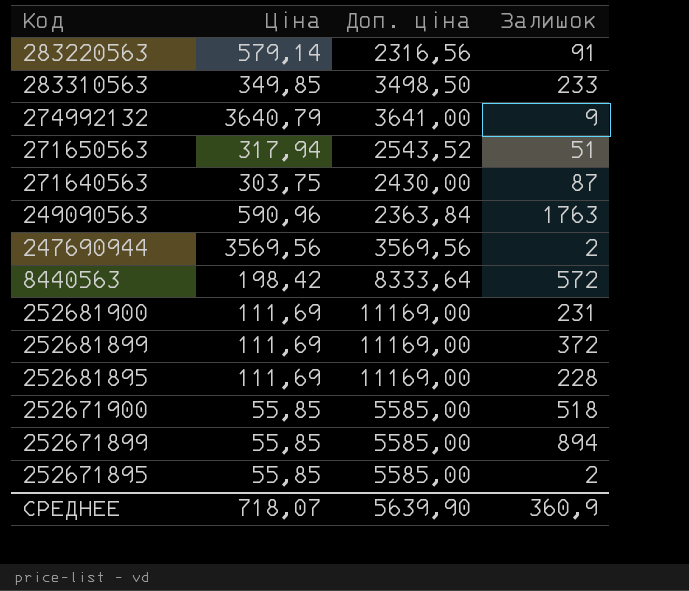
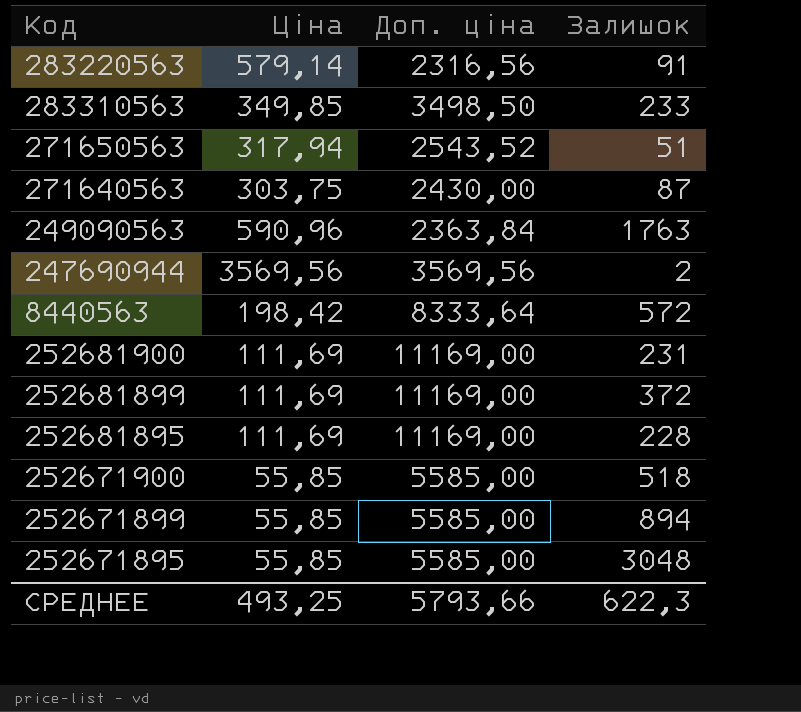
row 274992132: 3640,79 | 3641,00 | 9 -> none
252671895 | Залишок: 2 -> 3048
СРЕДНЕЕ | Ціна: 718,07 -> 493,25
СРЕДНЕЕ | Доп. ціна: 5639,90 -> 5793,66
СРЕДНЕЕ | Залишок: 360,9 -> 622,3

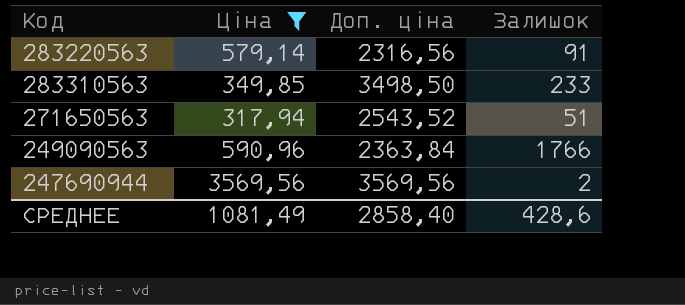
filter: none -> Ціна >= 317,94
249090563 | Залишок: 1763 -> 1766
СРЕДНЕЕ | Ціна: 493,25 -> 1081,49
СРЕДНЕЕ | Доп. ціна: 5793,66 -> 2858,40
СРЕДНЕЕ | Залишок: 622,3 -> 428,6

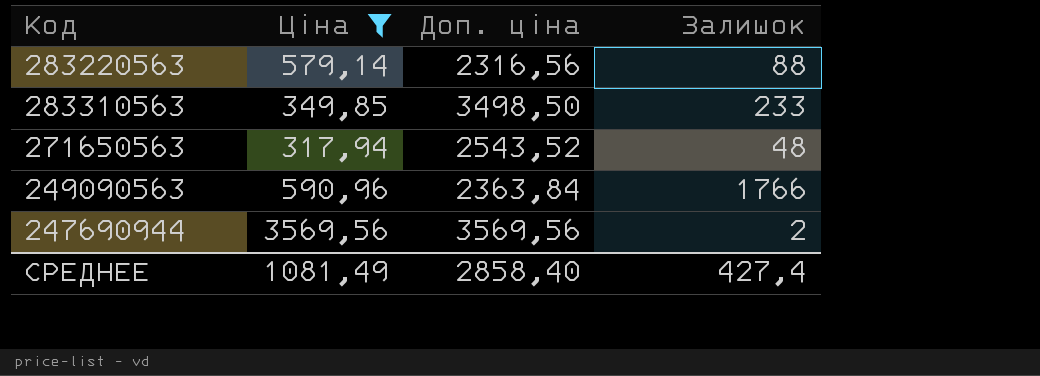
283220563 | Залишок: 91 -> 88
271650563 | Залишок: 51 -> 48
СРЕДНЕЕ | Залишок: 428,6 -> 427,4

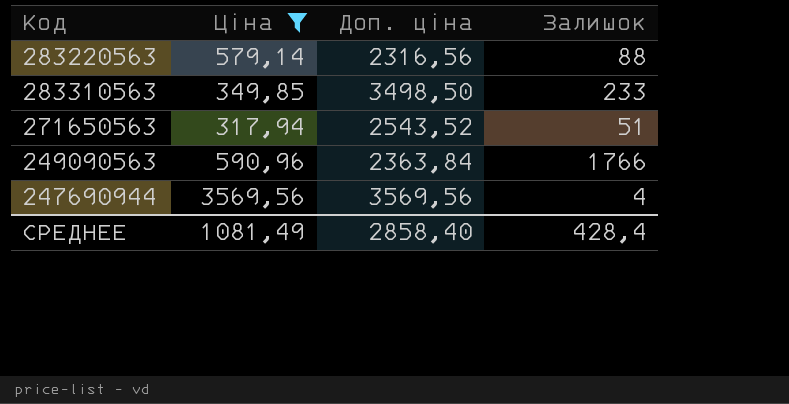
271650563 | Залишок: 48 -> 51
247690944 | Залишок: 2 -> 4
СРЕДНЕЕ | Залишок: 427,4 -> 428,4

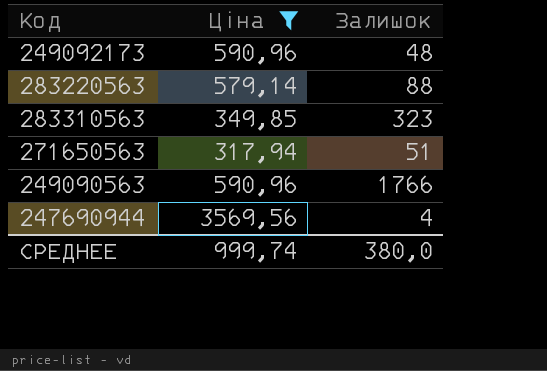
column Доп. ціна | position: 3 -> none
row 249092173: none -> 590,96 | 48
283310563 | Залишок: 233 -> 323
СРЕДНЕЕ | Ціна: 1081,49 -> 999,74
СРЕДНЕЕ | Залишок: 428,4 -> 380,0

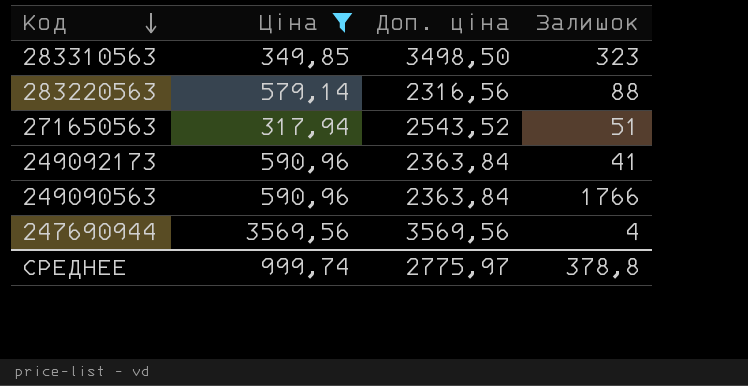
row order: none -> Код descending
column Доп. ціна | position: none -> 3
249092173 | Залишок: 48 -> 41
СРЕДНЕЕ | Залишок: 380,0 -> 378,8

